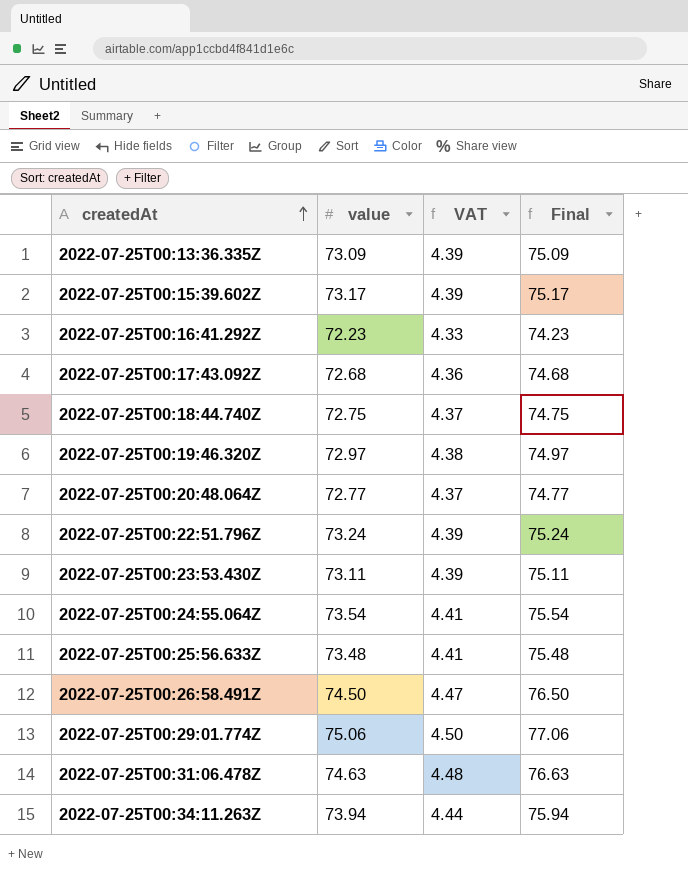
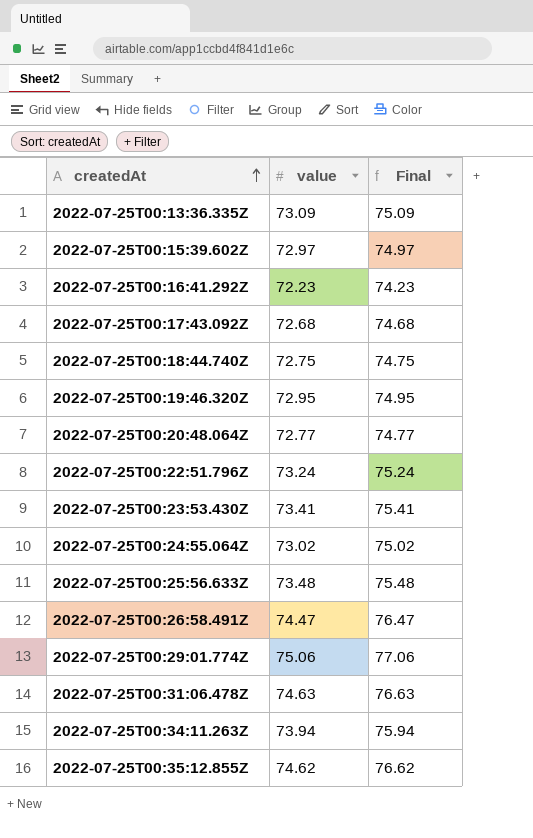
column VAT | formula: [value] * 0.06 -> none
2022-07-25T00:15:39.602Z | value: 73.17 -> 72.97
2022-07-25T00:15:39.602Z | Final: 75.17 -> 74.97
2022-07-25T00:19:46.320Z | value: 72.97 -> 72.95
2022-07-25T00:19:46.320Z | Final: 74.97 -> 74.95
2022-07-25T00:23:53.430Z | value: 73.11 -> 73.41
2022-07-25T00:23:53.430Z | Final: 75.11 -> 75.41
2022-07-25T00:24:55.064Z | value: 73.54 -> 73.02
2022-07-25T00:24:55.064Z | Final: 75.54 -> 75.02
2022-07-25T00:26:58.491Z | value: 74.50 -> 74.47
2022-07-25T00:26:58.491Z | Final: 76.50 -> 76.47
row 2022-07-25T00:35:12.855Z: none -> 74.62 | 76.62

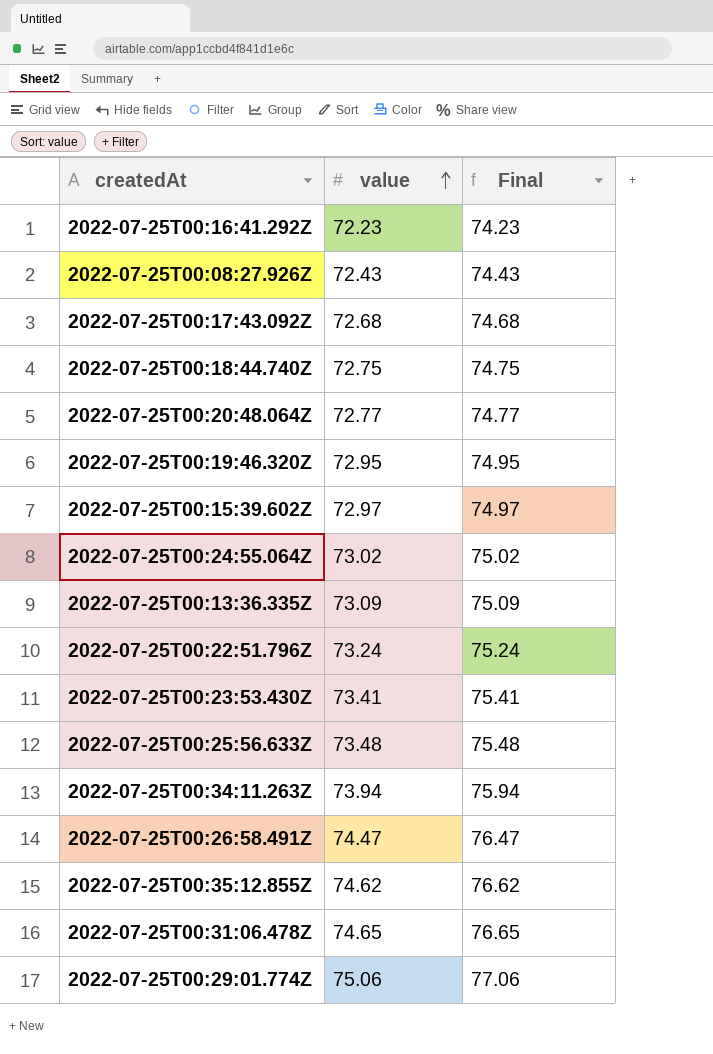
row order: createdAt ascending -> value ascending
row 2022-07-25T00:08:27.926Z: none -> 72.43 | 74.43
2022-07-25T00:31:06.478Z | value: 74.63 -> 74.65
2022-07-25T00:31:06.478Z | Final: 76.63 -> 76.65

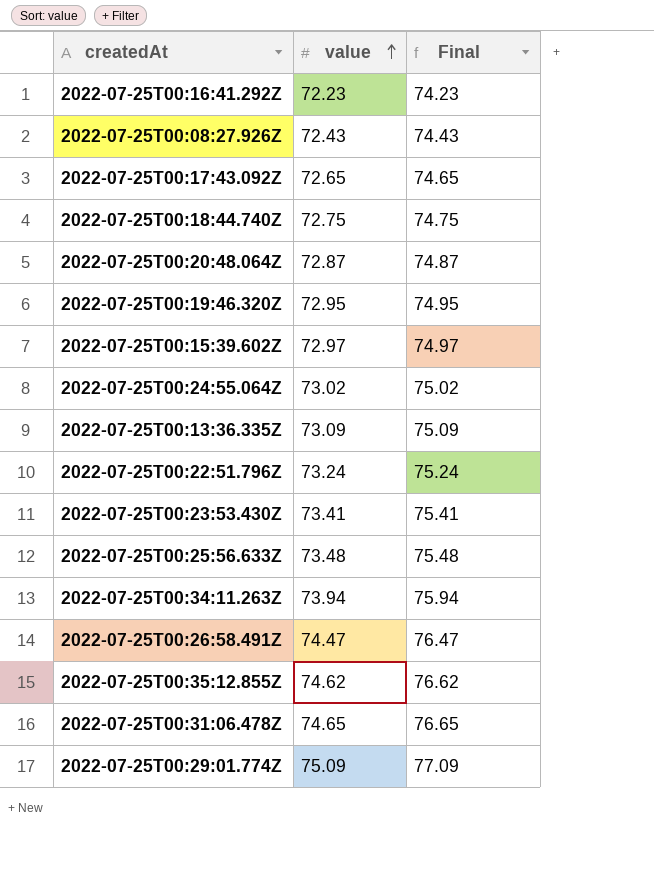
2022-07-25T00:17:43.092Z | value: 72.68 -> 72.65
2022-07-25T00:17:43.092Z | Final: 74.68 -> 74.65
2022-07-25T00:20:48.064Z | value: 72.77 -> 72.87
2022-07-25T00:20:48.064Z | Final: 74.77 -> 74.87
2022-07-25T00:29:01.774Z | value: 75.06 -> 75.09
2022-07-25T00:29:01.774Z | Final: 77.06 -> 77.09

